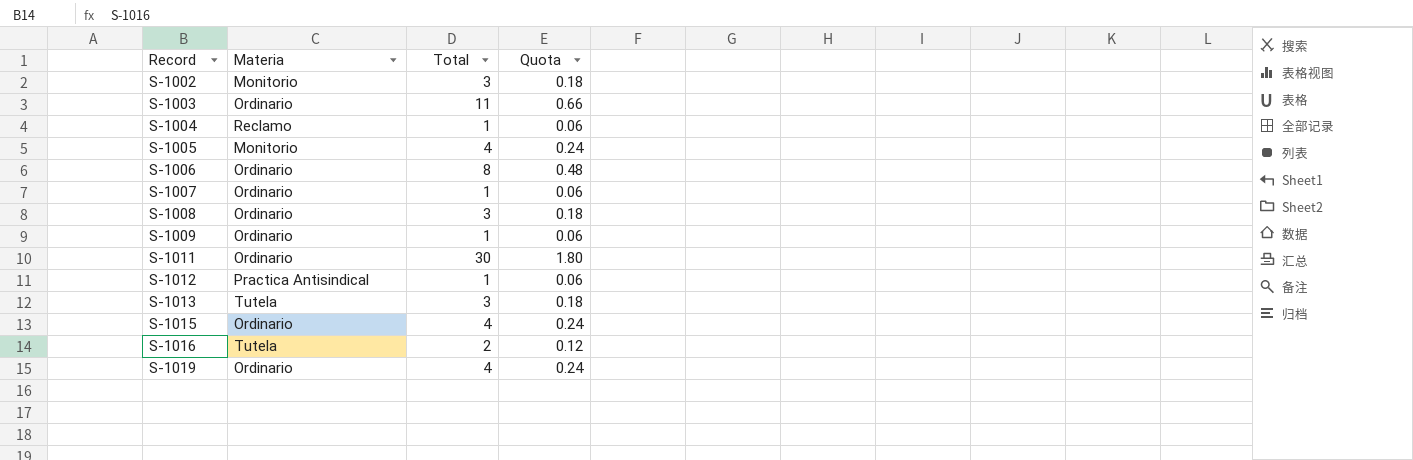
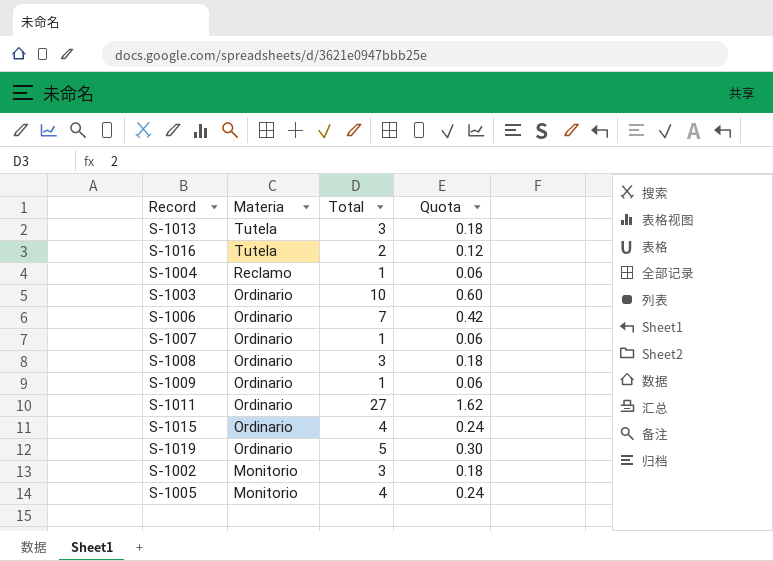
row order: Record ascending -> Materia descending
row S-1012: Practica Antisindical | 1 | 0.06 -> none
S-1003 | Total: 11 -> 10
S-1003 | Quota: 0.66 -> 0.60
S-1006 | Total: 8 -> 7
S-1006 | Quota: 0.48 -> 0.42
S-1011 | Total: 30 -> 27
S-1011 | Quota: 1.80 -> 1.62
S-1019 | Total: 4 -> 5
S-1019 | Quota: 0.24 -> 0.30

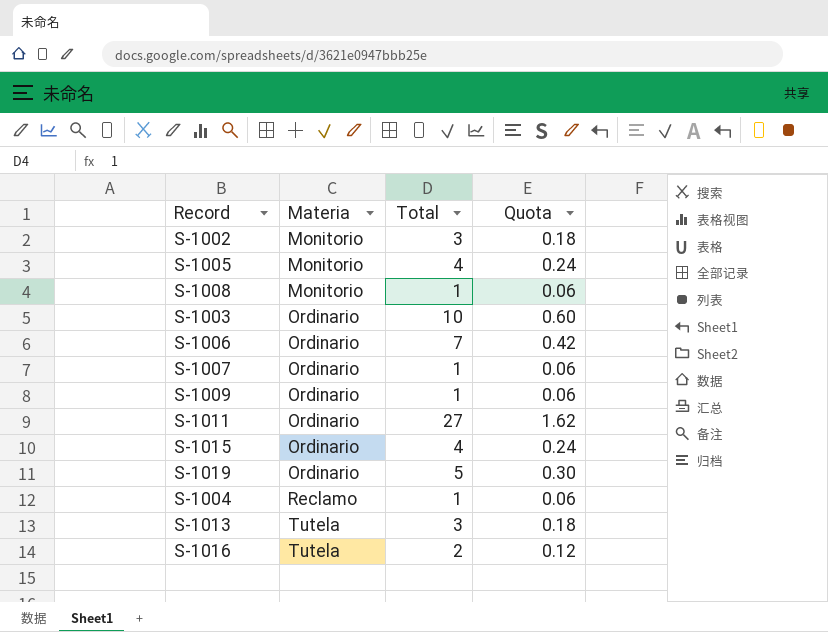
row order: Materia descending -> Materia ascending
S-1008 | Materia: Ordinario -> Monitorio
S-1008 | Total: 3 -> 1
S-1008 | Quota: 0.18 -> 0.06

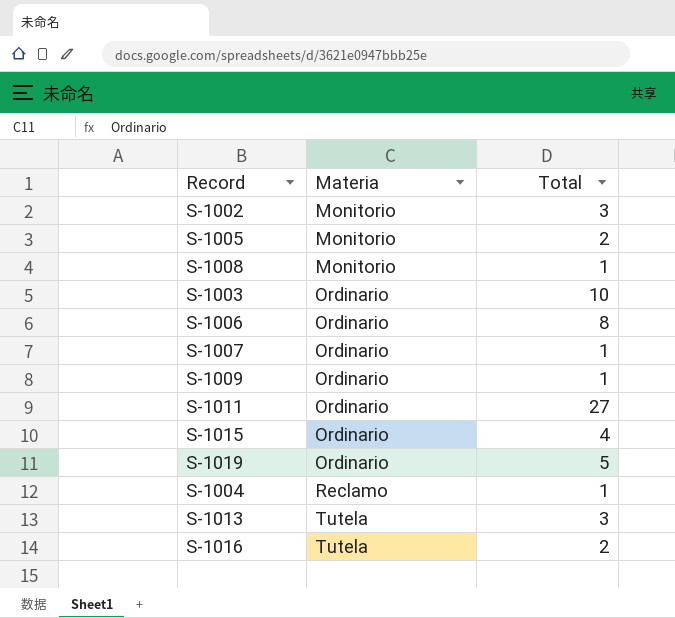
column Quota | formula: [Total] * 0.06 -> none
S-1005 | Total: 4 -> 2
S-1006 | Total: 7 -> 8

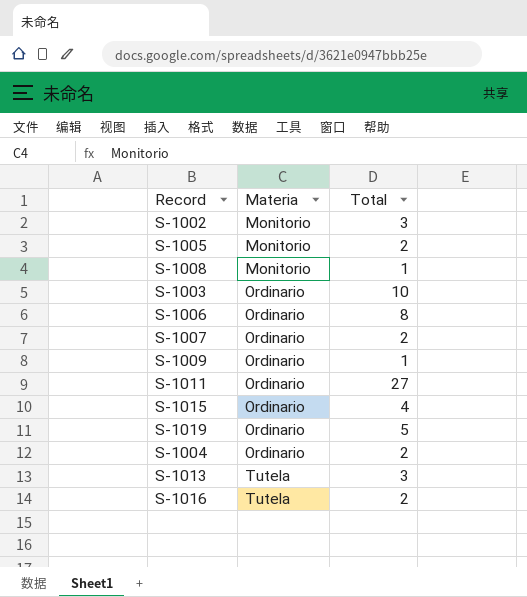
S-1007 | Total: 1 -> 2
S-1004 | Materia: Reclamo -> Ordinario
S-1004 | Total: 1 -> 2

